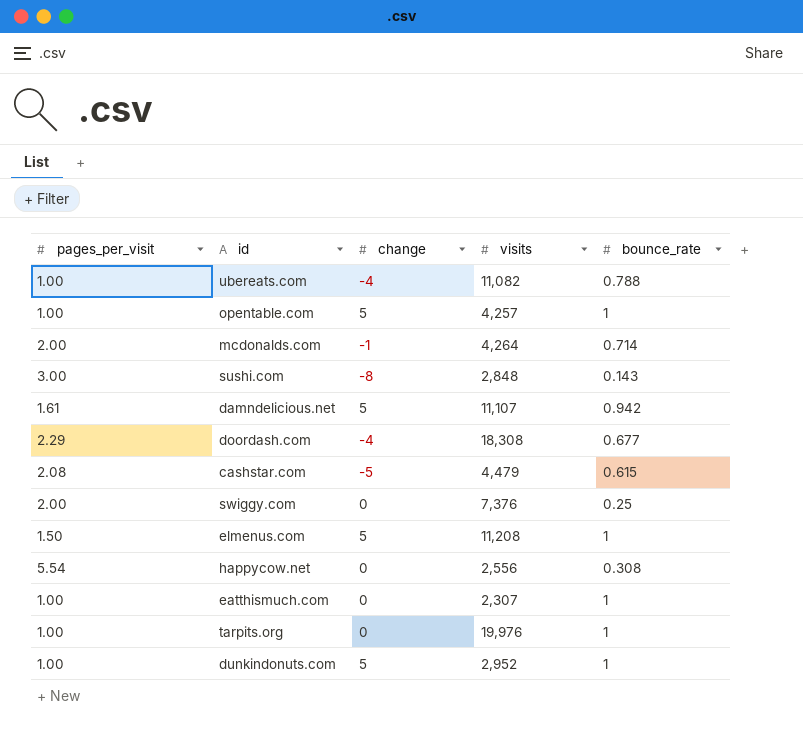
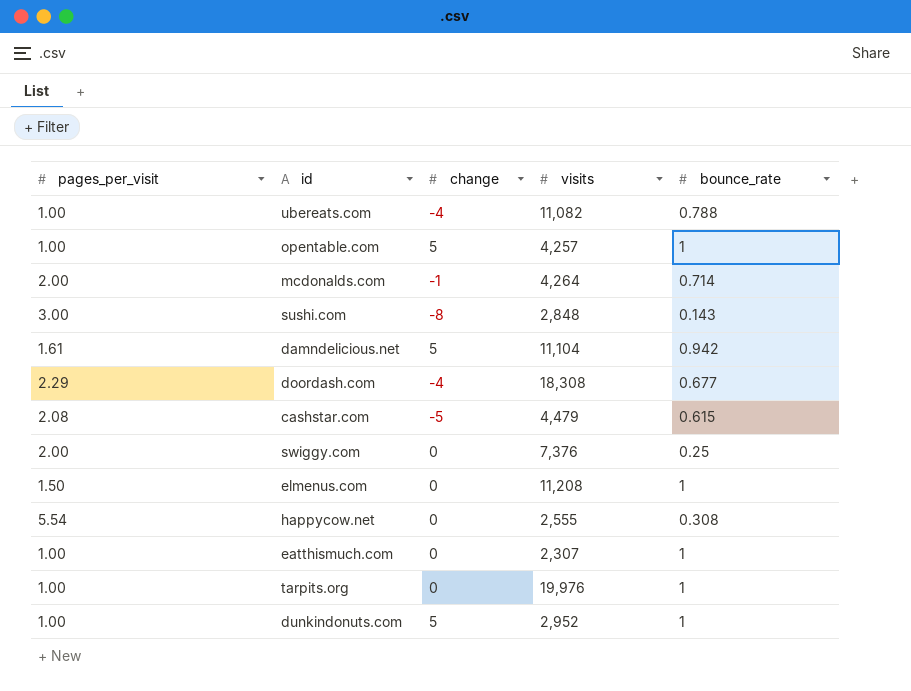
damndelicious.net | visits: 11,107 -> 11,104
elmenus.com | change: 5 -> 0
happycow.net | visits: 2,556 -> 2,555

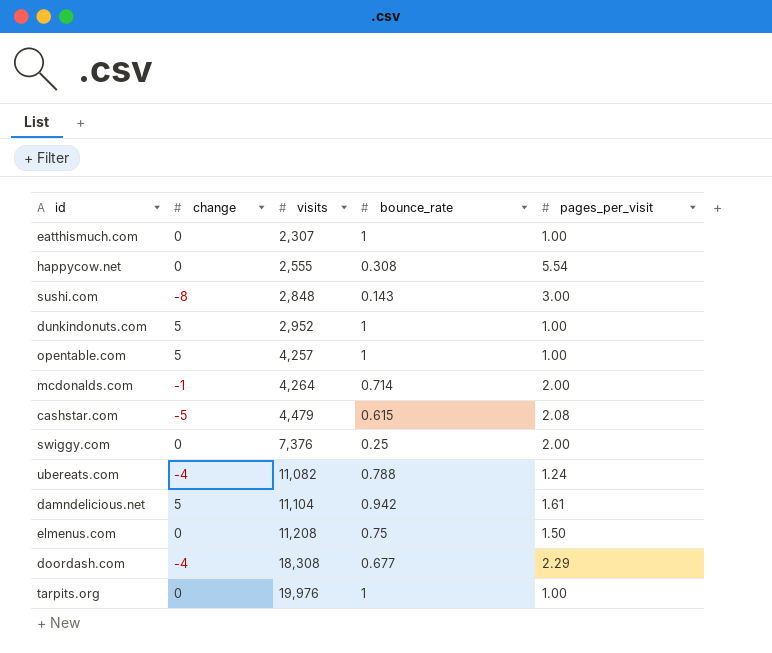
row order: none -> visits ascending
column pages_per_visit | position: 1 -> 5
ubereats.com | pages_per_visit: 1.00 -> 1.24
elmenus.com | bounce_rate: 1 -> 0.75

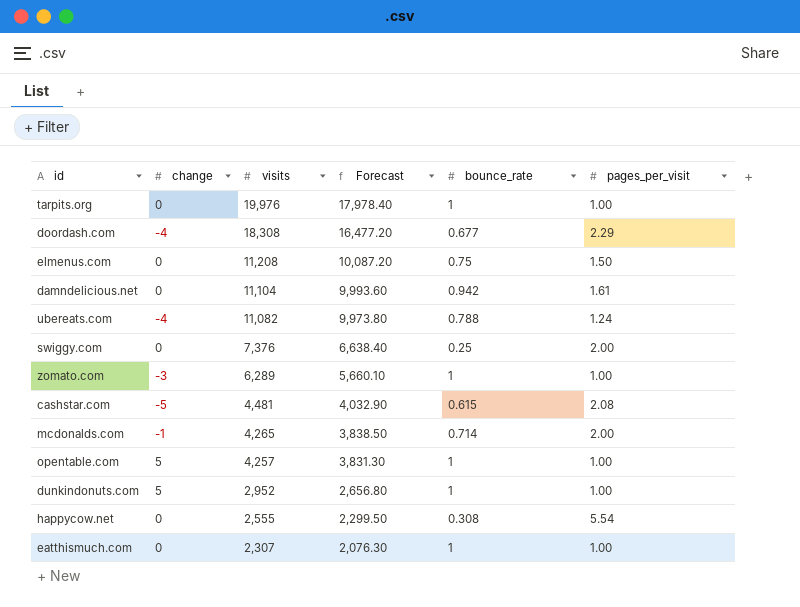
row order: visits ascending -> visits descending
column Forecast | formula: none -> [visits] * 0.9
row sushi.com: -8 | 2,848 | 0.143 | 3.00 -> none
damndelicious.net | change: 5 -> 0
row zomato.com: none -> -3 | 6,289 | 5,660.10 | 1 | 1.00
cashstar.com | visits: 4,479 -> 4,481
mcdonalds.com | visits: 4,264 -> 4,265

